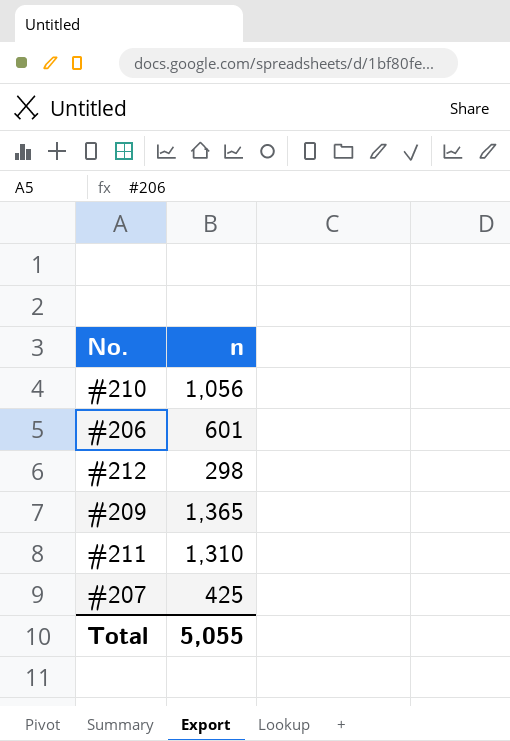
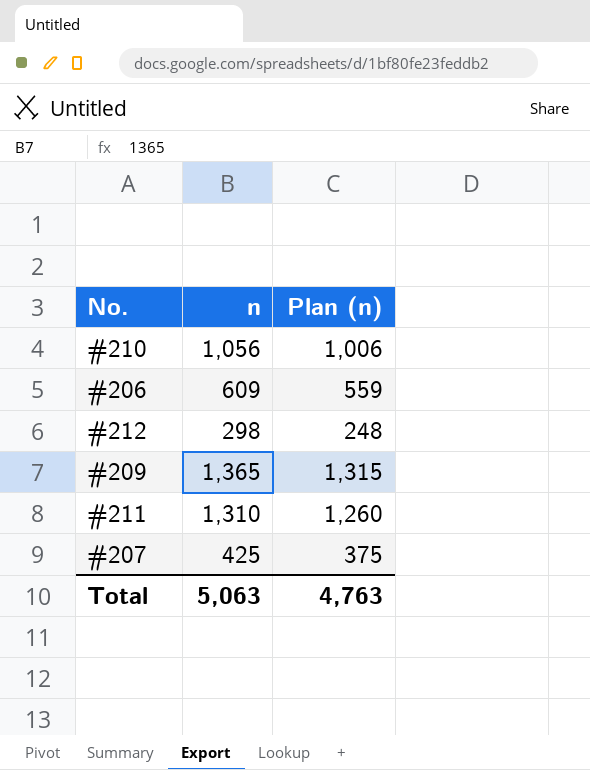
column Plan (n) | formula: none -> [n] - 50
#206 | n: 601 -> 609
Total | n: 5,055 -> 5,063

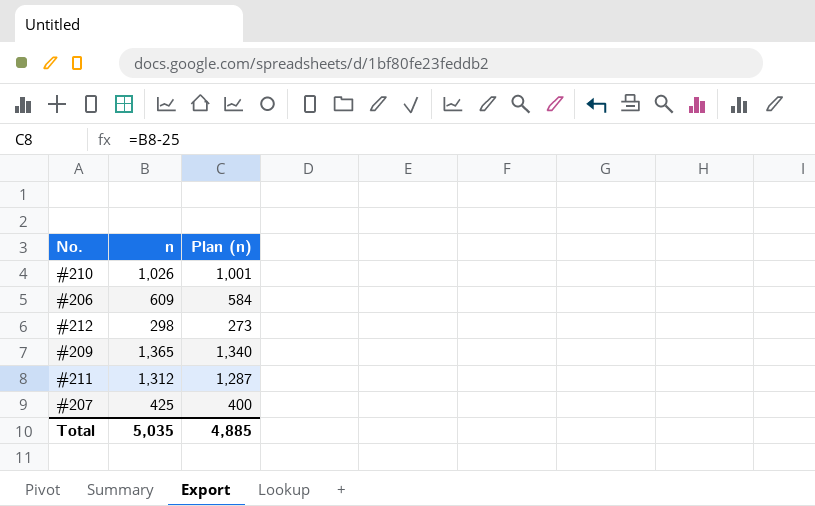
column Plan (n) | formula: [n] - 50 -> [n] - 25
#210 | n: 1,056 -> 1,026
#211 | n: 1,310 -> 1,312
Total | n: 5,063 -> 5,035
Total | Plan (n): 4,763 -> 4,885

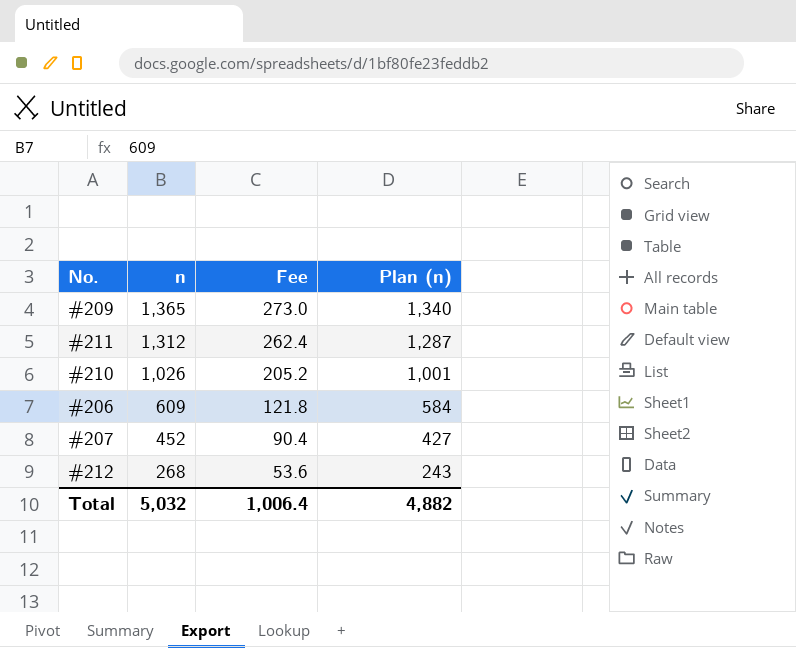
row order: none -> n descending
column Fee | formula: none -> [n] * 0.2
#207 | n: 425 -> 452
#207 | Plan (n): 400 -> 427
#212 | n: 298 -> 268
#212 | Plan (n): 273 -> 243
Total | n: 5,035 -> 5,032
Total | Plan (n): 4,885 -> 4,882

